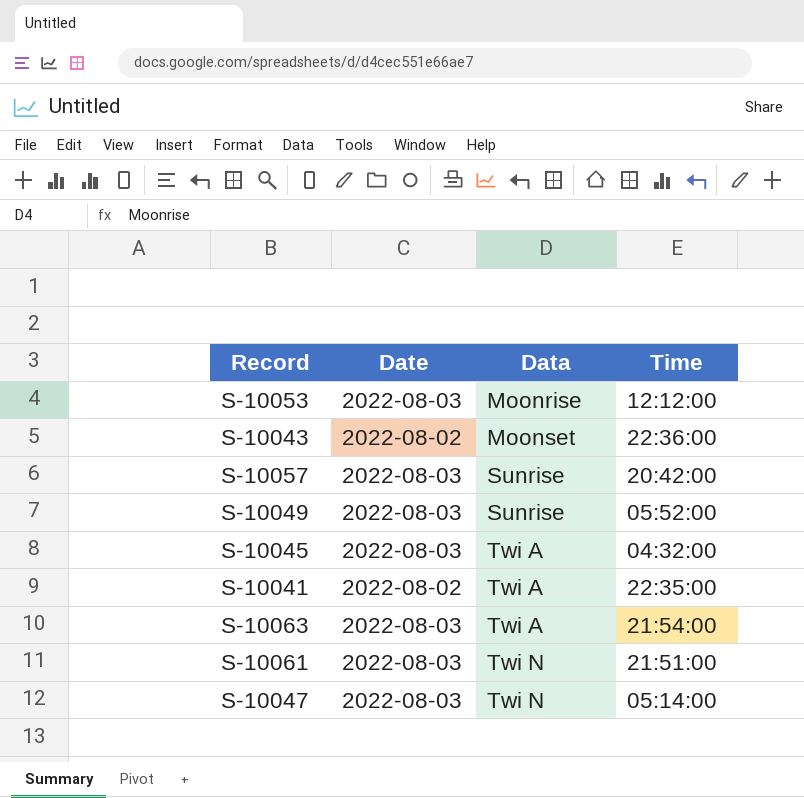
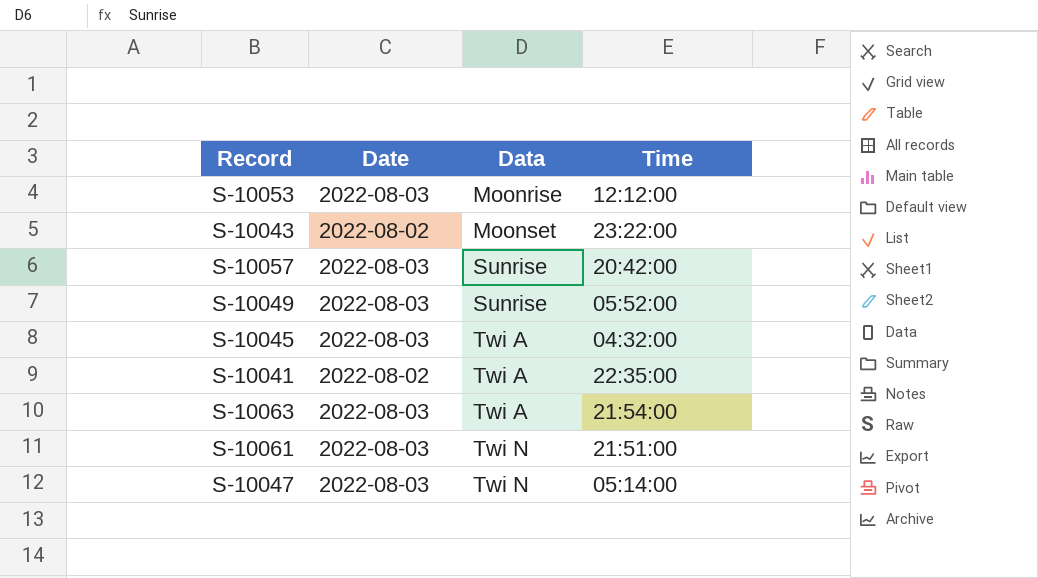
S-10043 | Time: 22:36:00 -> 23:22:00

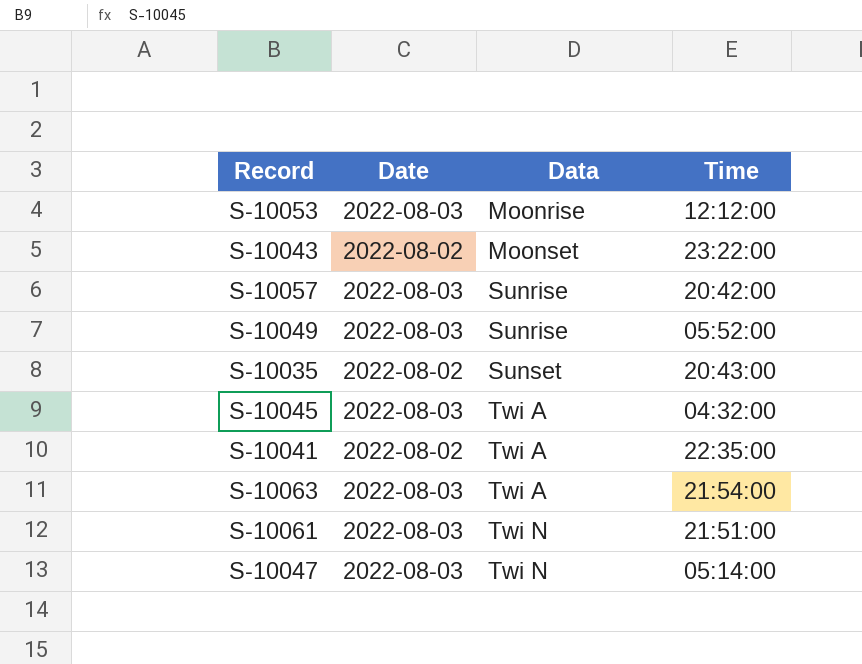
row S-10035: none -> 2022-08-02 | Sunset | 20:43:00

